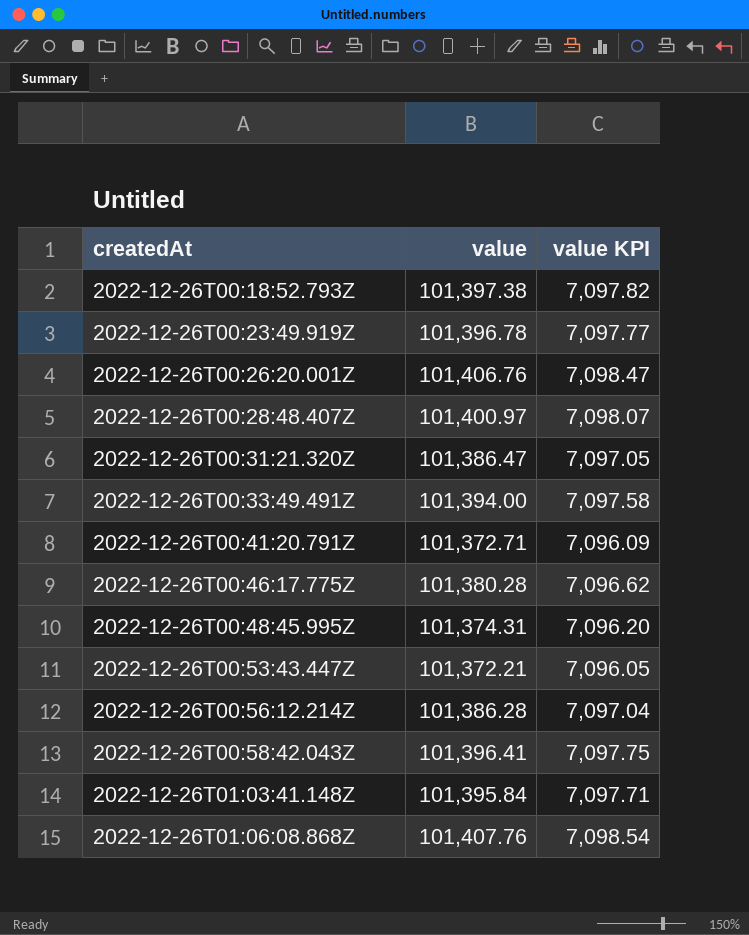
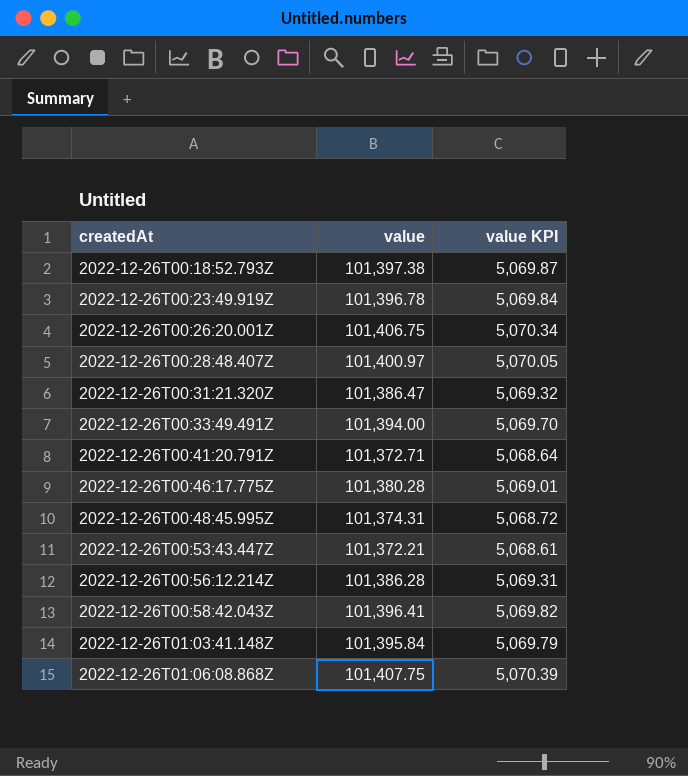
column value KPI | formula: [value] * 0.07 -> [value] * 0.05
2022-12-26T00:26:20.001Z | value: 101,406.76 -> 101,406.75
2022-12-26T01:06:08.868Z | value: 101,407.76 -> 101,407.75

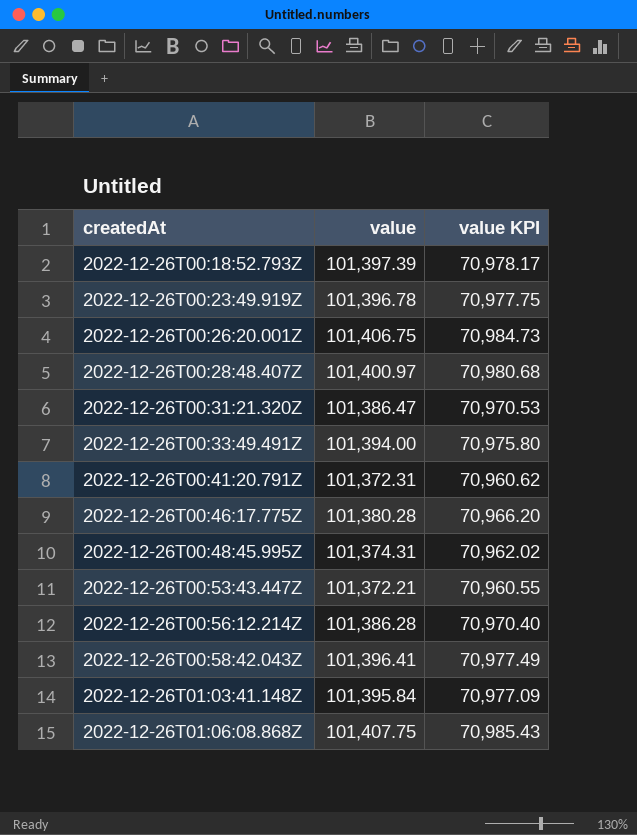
column value KPI | formula: [value] * 0.05 -> [value] * 0.7
2022-12-26T00:18:52.793Z | value: 101,397.38 -> 101,397.39
2022-12-26T00:41:20.791Z | value: 101,372.71 -> 101,372.31

